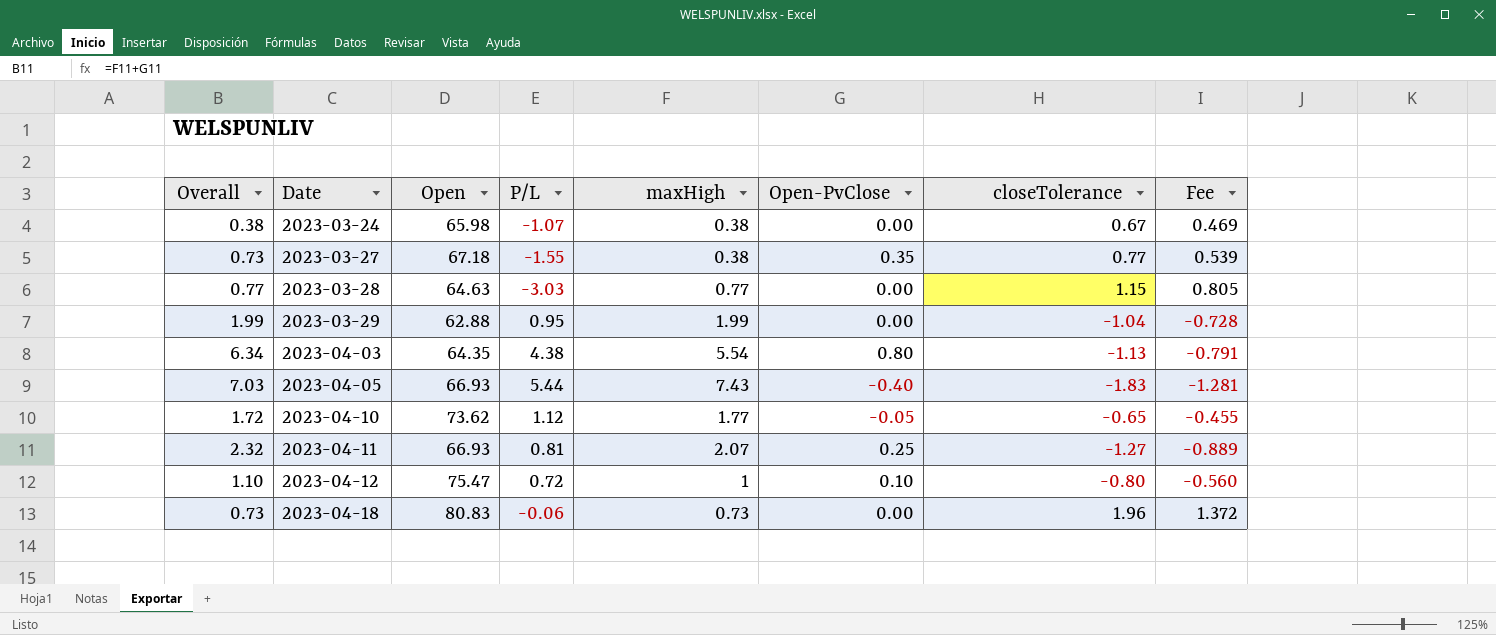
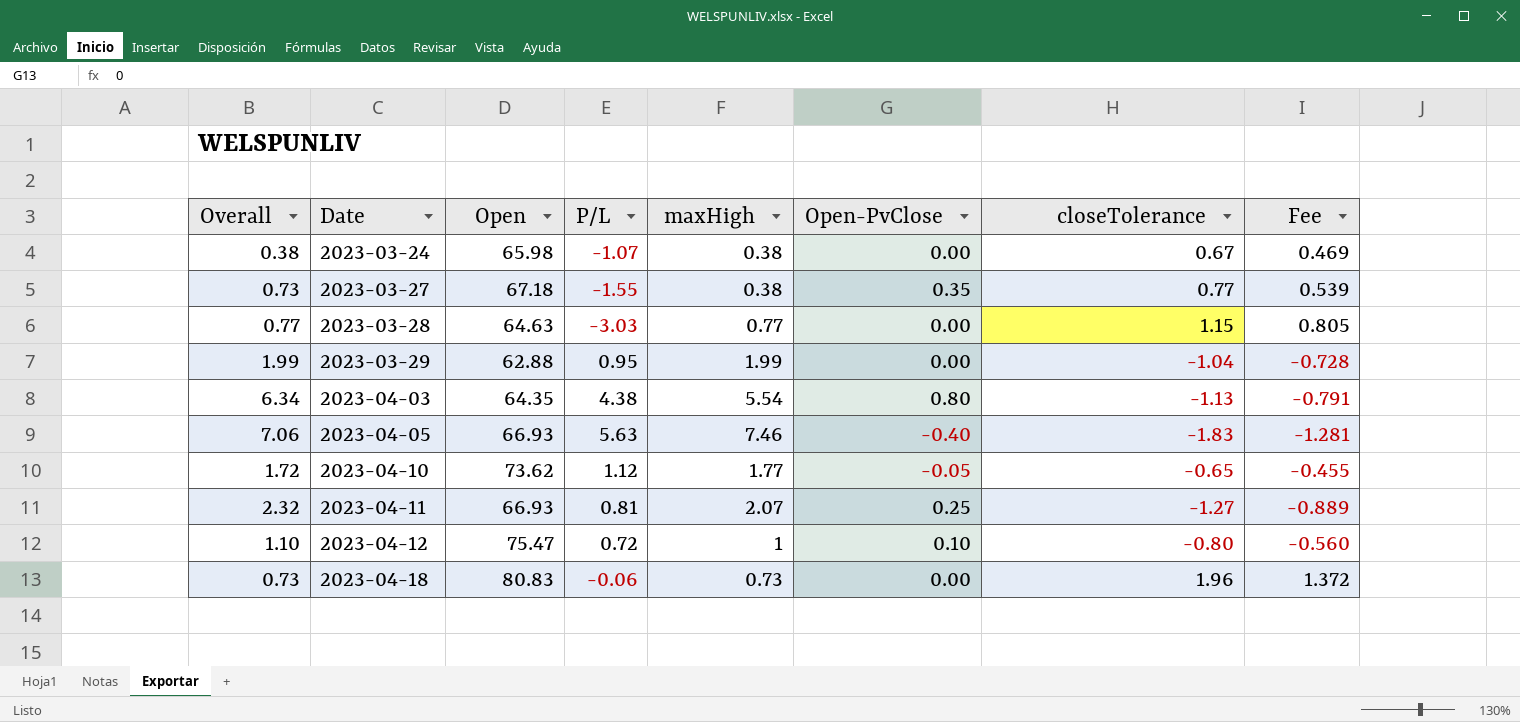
2023-04-05 | Overall: 7.03 -> 7.06
2023-04-05 | P/L: 5.44 -> 5.63
2023-04-05 | maxHigh: 7.43 -> 7.46

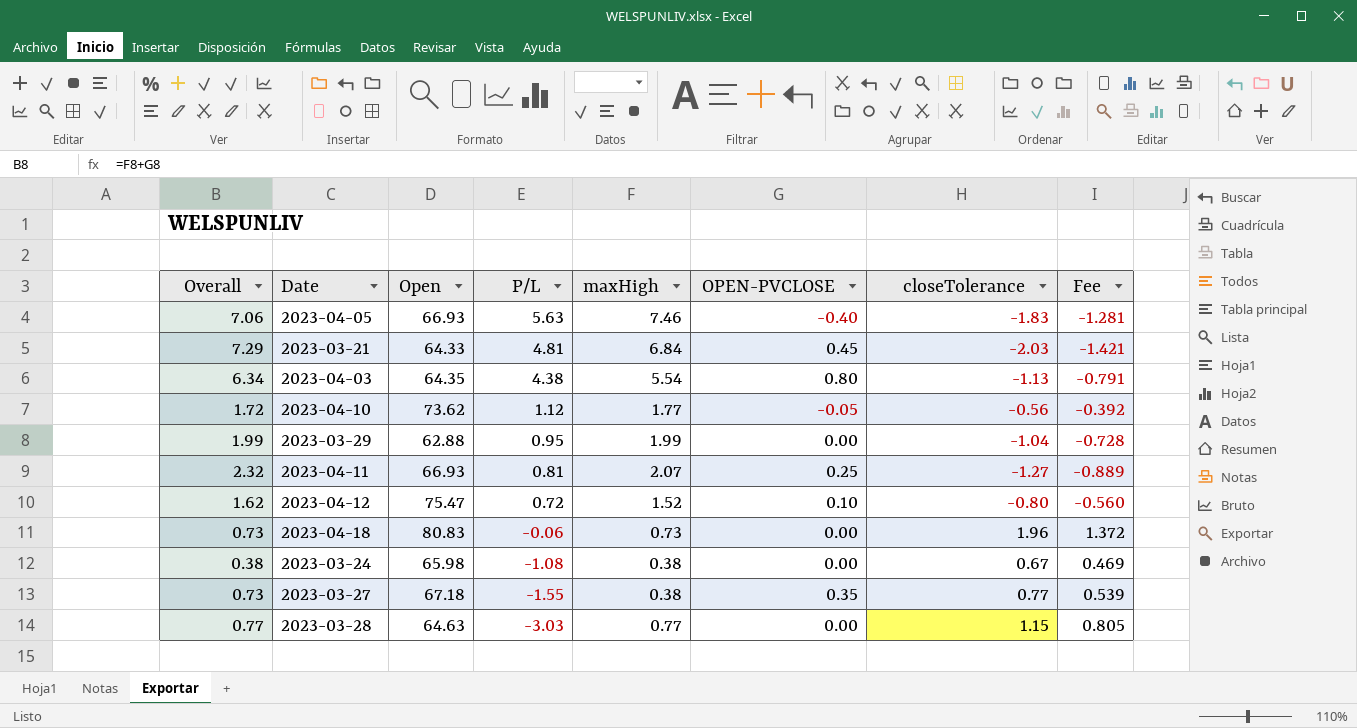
row order: Date ascending -> P/L descending
column name: Open-PvClose -> OPEN-PVCLOSE
row 2023-03-21: none -> 7.29 | 64.33 | 4.81 | 6.84 | 0.45 | -2.03 | -1.421
2023-04-10 | closeTolerance: -0.65 -> -0.56
2023-04-10 | Fee: -0.455 -> -0.392
2023-04-12 | Overall: 1.10 -> 1.62
2023-04-12 | maxHigh: 1 -> 1.52
2023-03-24 | P/L: -1.07 -> -1.08

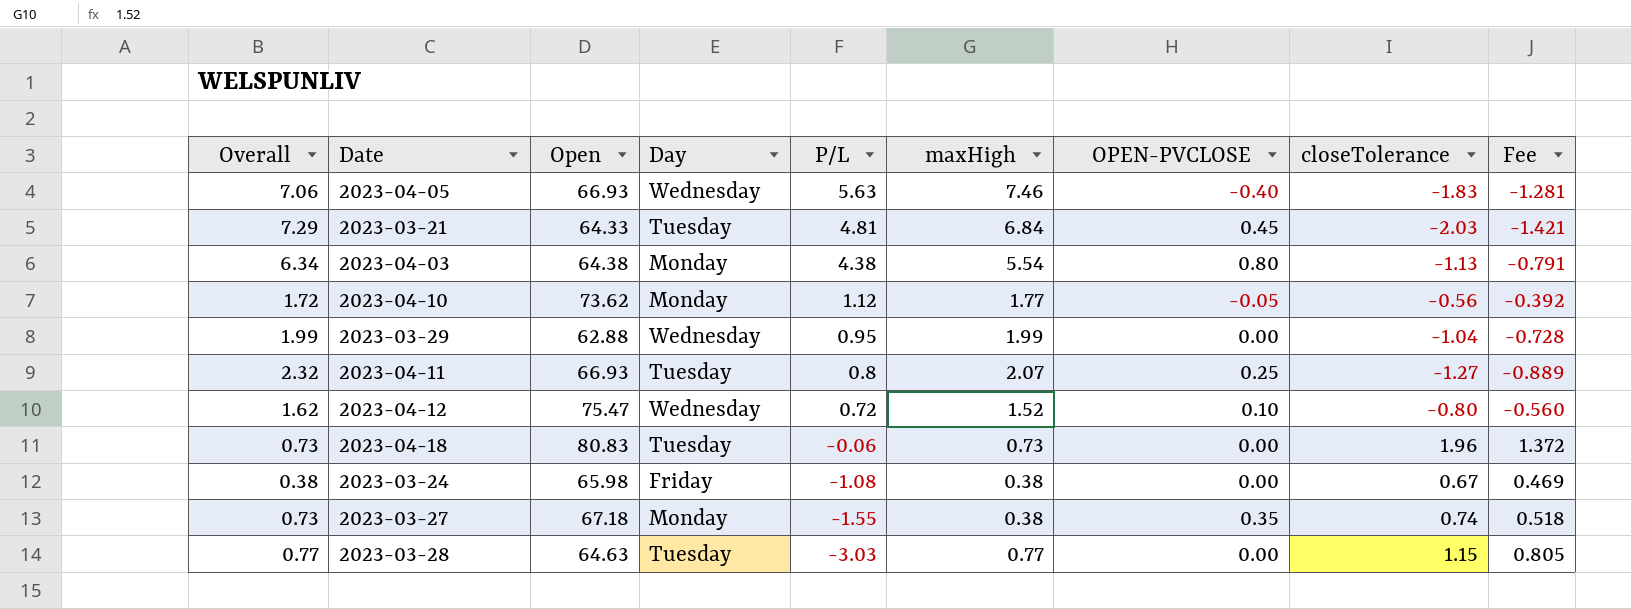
column Day | position: none -> 4
2023-04-03 | Open: 64.35 -> 64.38
2023-04-11 | P/L: 0.81 -> 0.8
2023-03-27 | closeTolerance: 0.77 -> 0.74
2023-03-27 | Fee: 0.539 -> 0.518

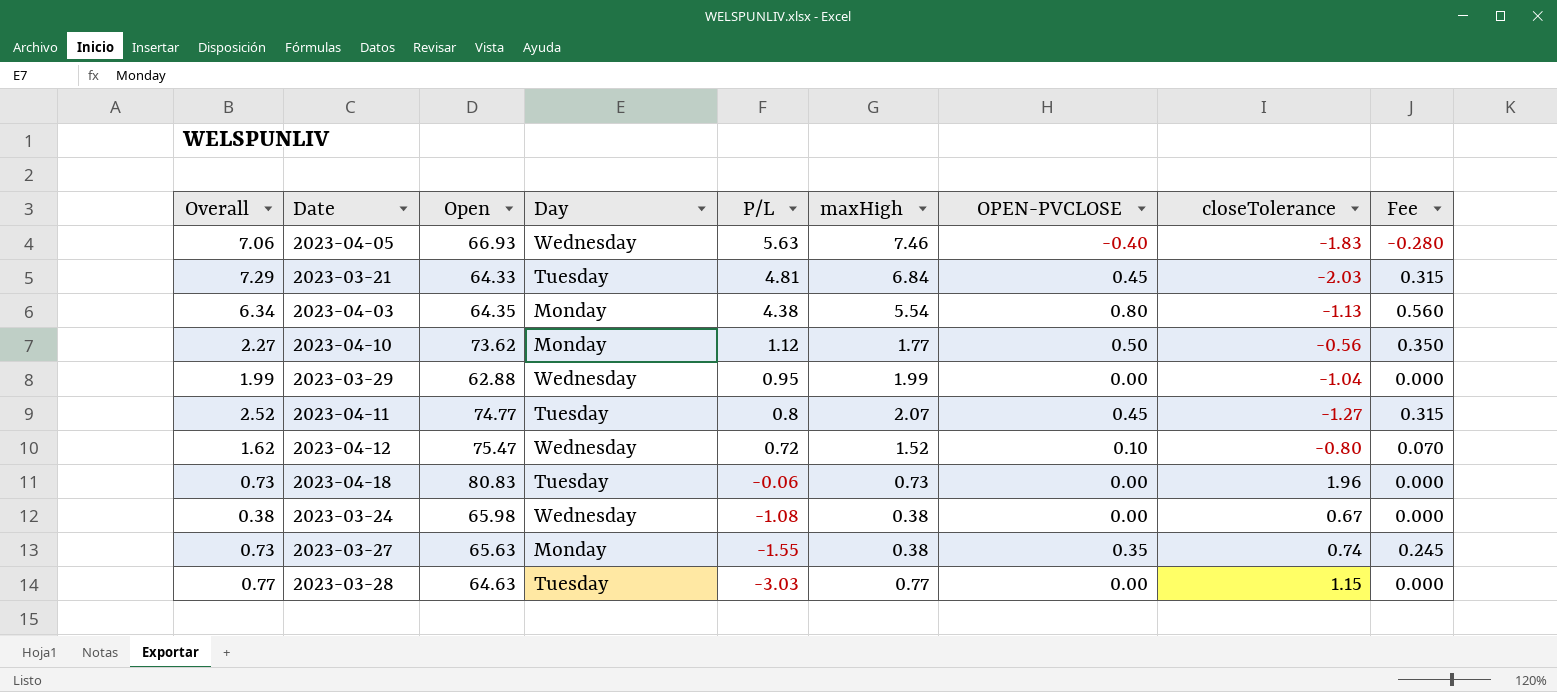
column Fee | formula: [closeTolerance] * 0.7 -> [OPEN-PVCLOSE] * 0.7
2023-04-03 | Open: 64.38 -> 64.35
2023-04-10 | Overall: 1.72 -> 2.27
2023-04-10 | OPEN-PVCLOSE: -0.05 -> 0.50
2023-04-11 | Overall: 2.32 -> 2.52
2023-04-11 | Open: 66.93 -> 74.77
2023-04-11 | OPEN-PVCLOSE: 0.25 -> 0.45
2023-03-24 | Day: Friday -> Wednesday
2023-03-27 | Open: 67.18 -> 65.63

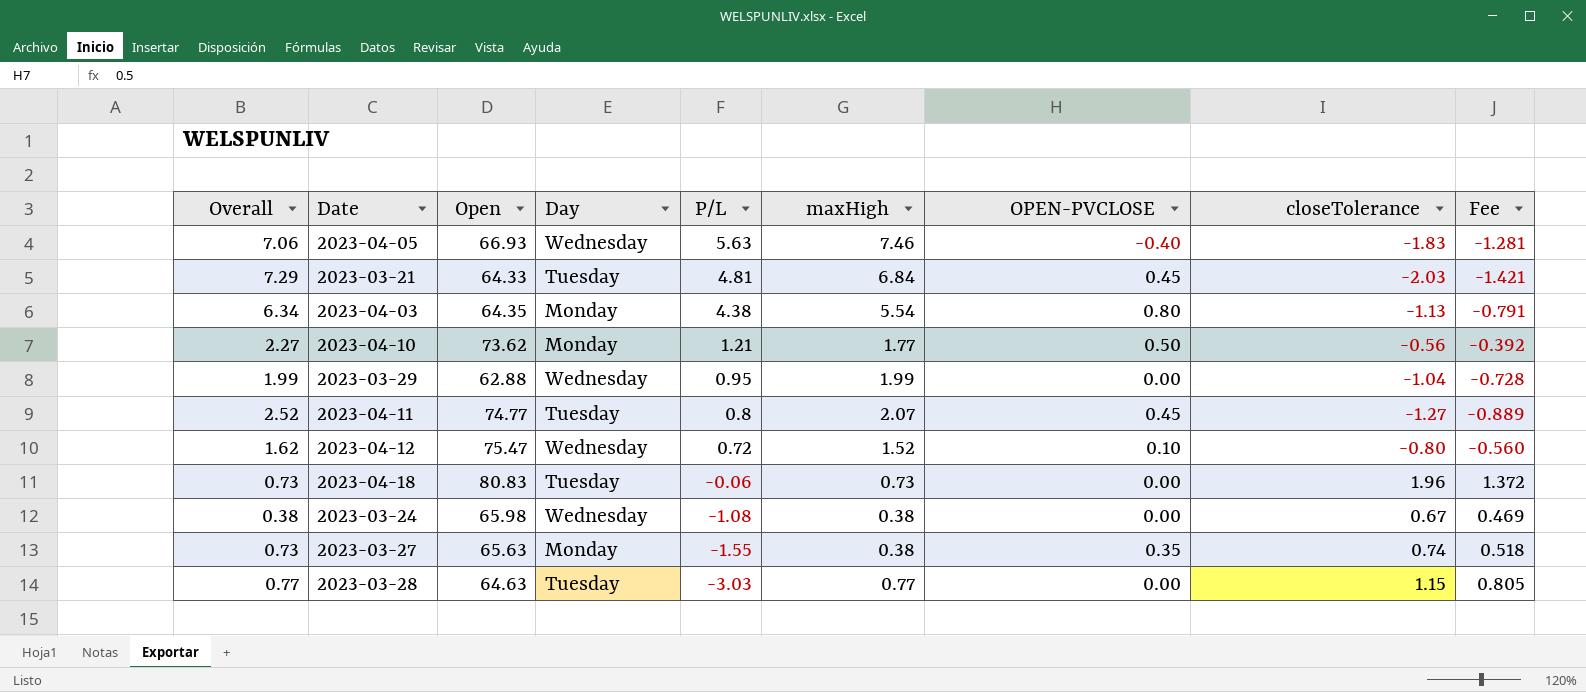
column Fee | formula: [OPEN-PVCLOSE] * 0.7 -> [closeTolerance] * 0.7
2023-04-10 | P/L: 1.12 -> 1.21

